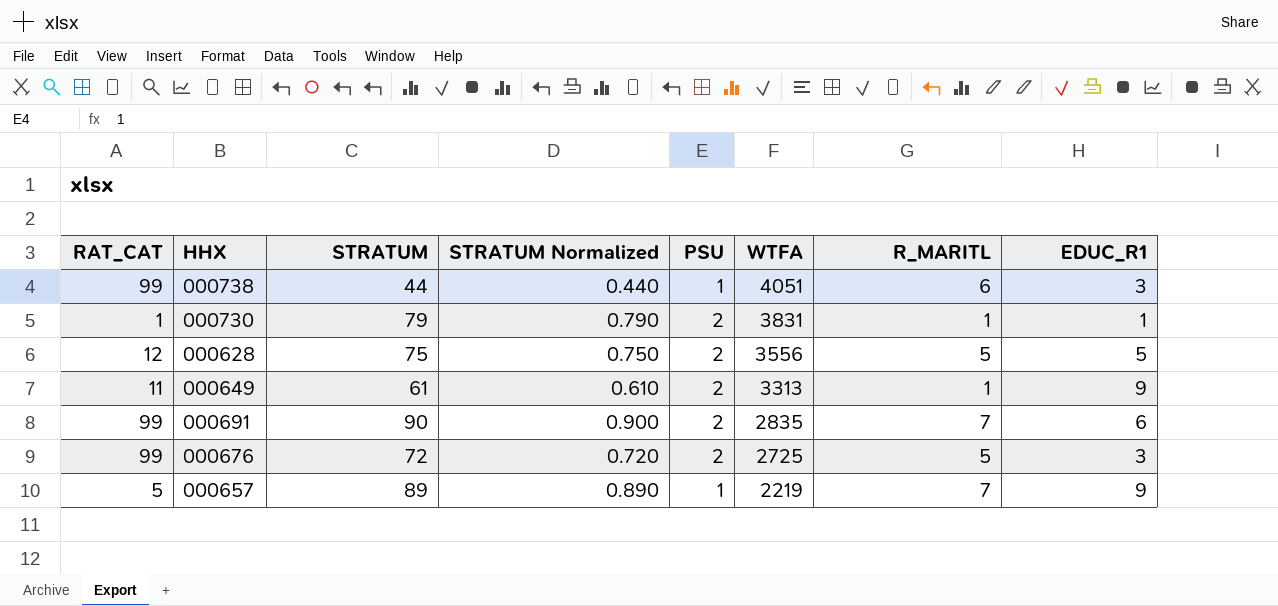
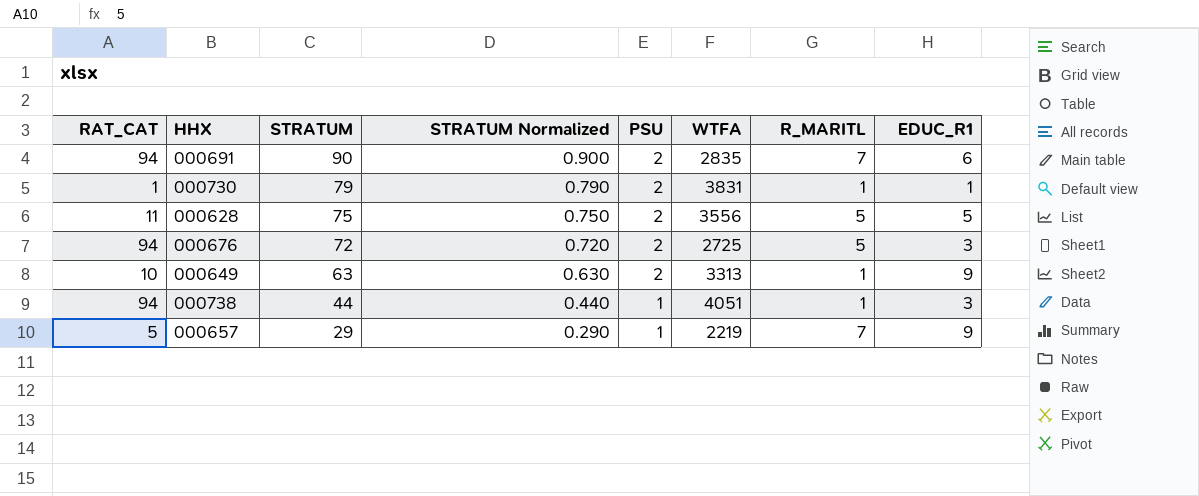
row order: WTFA descending -> STRATUM descending
000691 | RAT_CAT: 99 -> 94
000628 | RAT_CAT: 12 -> 11
000676 | RAT_CAT: 99 -> 94
000649 | RAT_CAT: 11 -> 10
000649 | STRATUM: 61 -> 63
000649 | STRATUM Normalized: 0.610 -> 0.630
000738 | RAT_CAT: 99 -> 94
000738 | R_MARITL: 6 -> 1
000657 | STRATUM: 89 -> 29
000657 | STRATUM Normalized: 0.890 -> 0.290

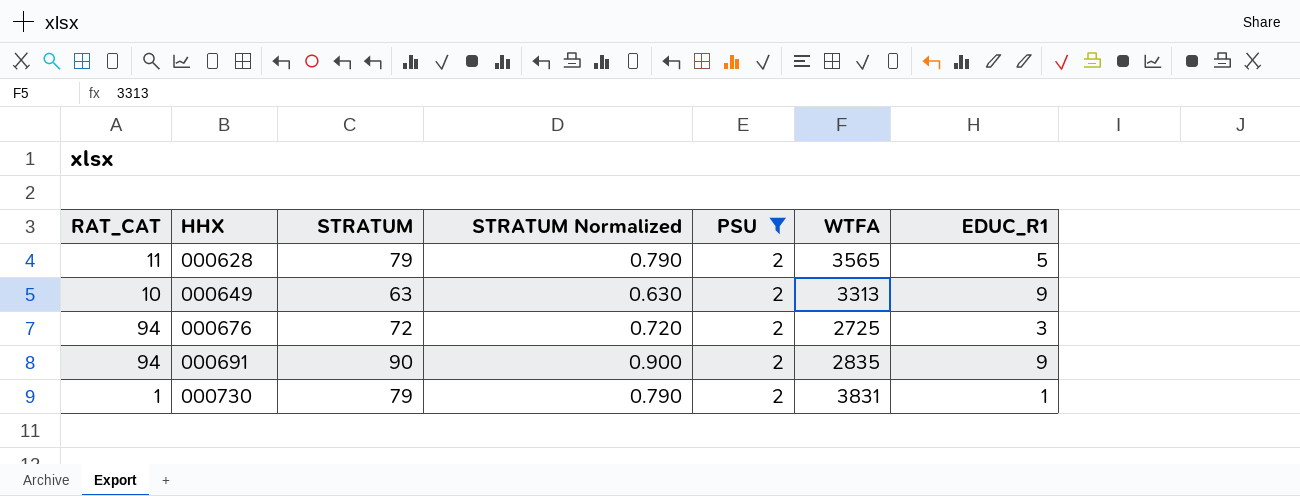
filter: none -> PSU = 2
row order: STRATUM descending -> HHX ascending
column R_MARITL | position: 7 -> none
000628 | STRATUM: 75 -> 79
000628 | STRATUM Normalized: 0.750 -> 0.790
000628 | WTFA: 3556 -> 3565
000691 | EDUC_R1: 6 -> 9

